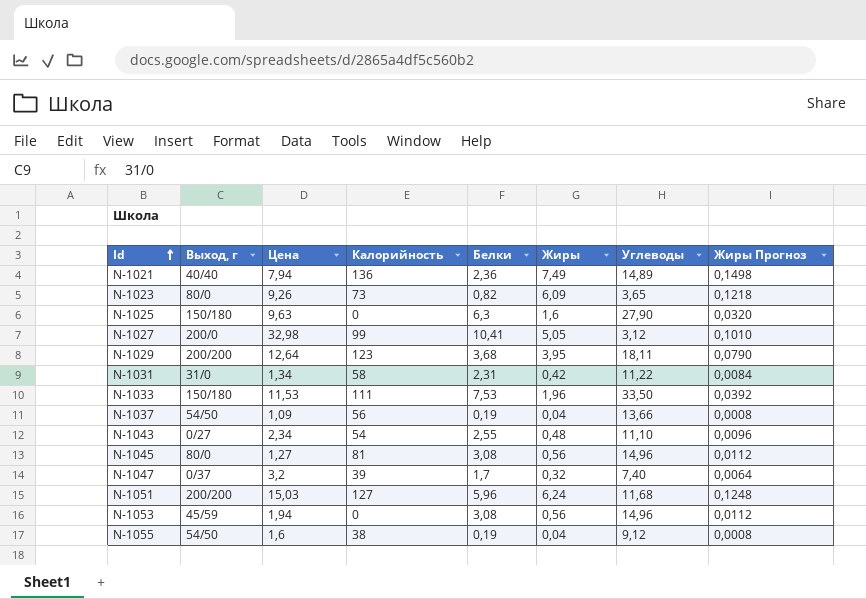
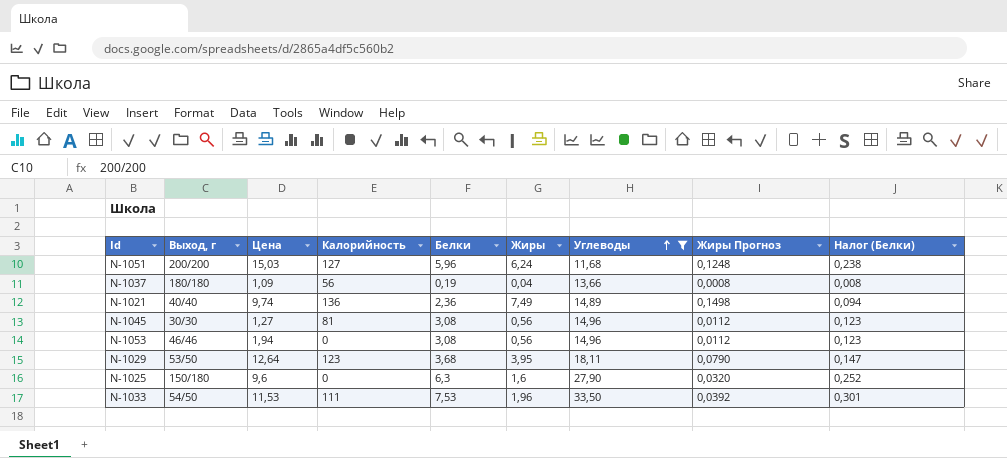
filter: none -> Углеводы >= 11,68
row order: Id ascending -> Углеводы ascending
column Налог (Белки) | formula: none -> [Белки] * 0,04
N-1037 | Выход, г: 54/50 -> 180/180
N-1021 | Цена: 7,94 -> 9,74
N-1045 | Выход, г: 80/0 -> 30/30
N-1053 | Выход, г: 45/59 -> 46/46
N-1029 | Выход, г: 200/200 -> 53/50
N-1025 | Цена: 9,63 -> 9,6
N-1033 | Выход, г: 150/180 -> 54/50

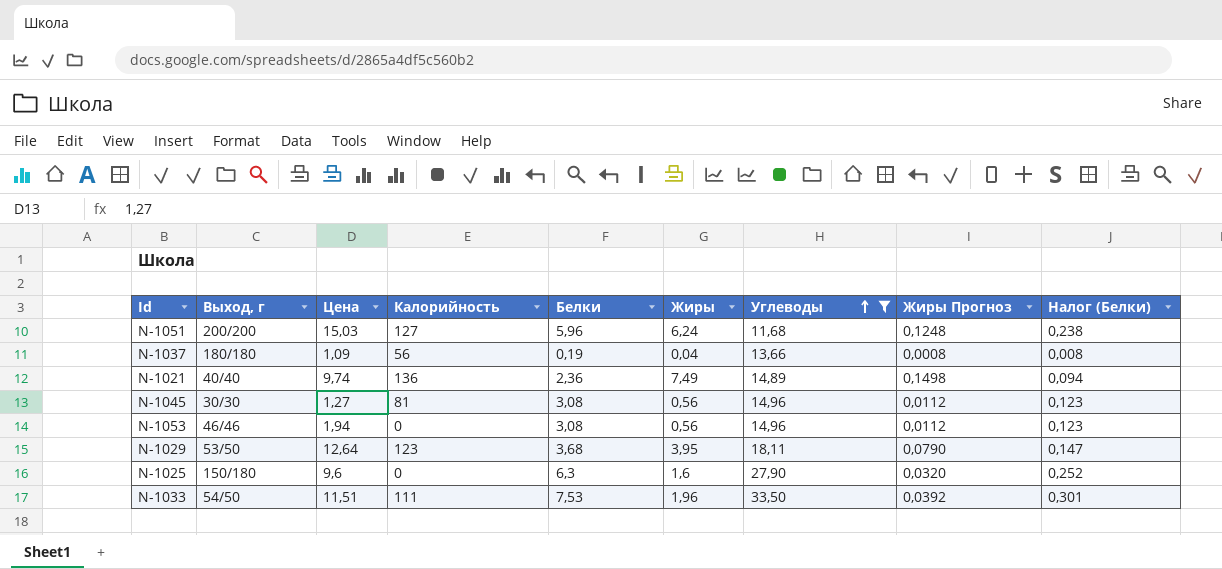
N-1033 | Цена: 11,53 -> 11,51

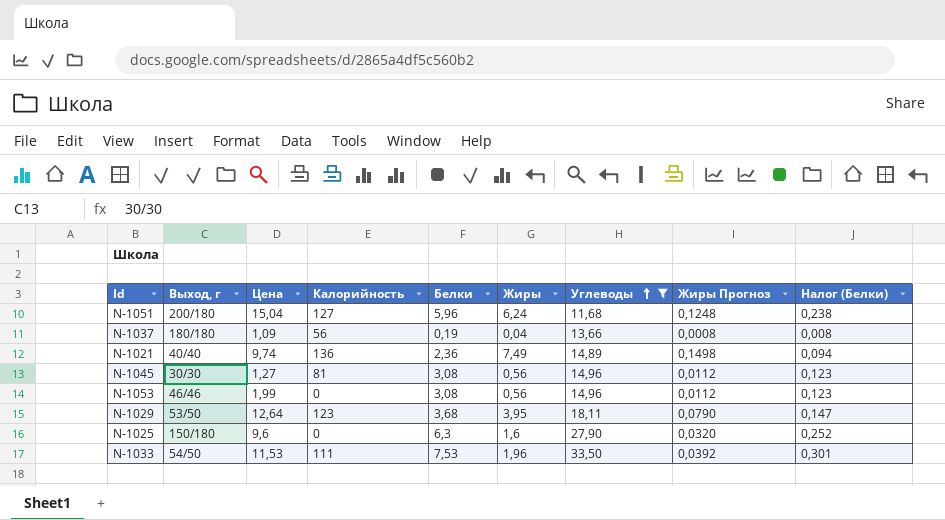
N-1051 | Выход, г: 200/200 -> 200/180
N-1051 | Цена: 15,03 -> 15,04
N-1053 | Цена: 1,94 -> 1,99
N-1033 | Цена: 11,51 -> 11,53

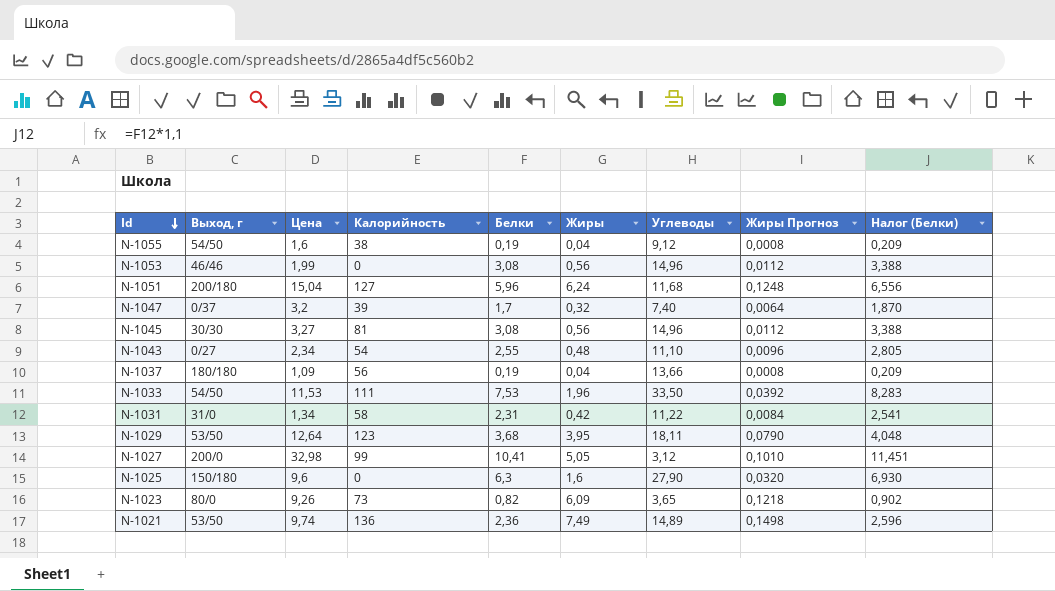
filter: Углеводы >= 11,68 -> none
row order: Углеводы ascending -> Id descending
column Налог (Белки) | formula: [Белки] * 0,04 -> [Белки] * 1,1
N-1045 | Цена: 1,27 -> 3,27
N-1021 | Выход, г: 40/40 -> 53/50

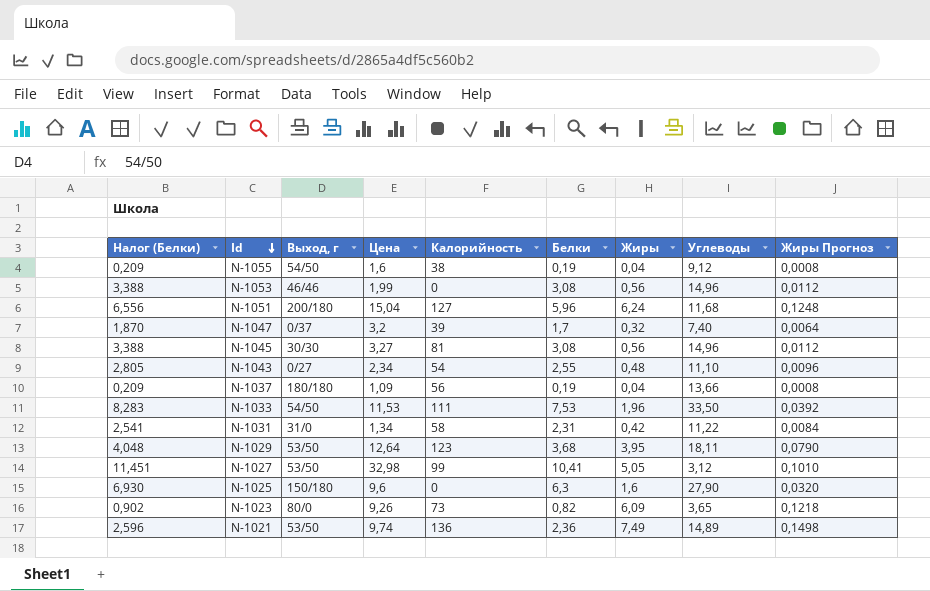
column Налог (Белки) | position: 9 -> 1
N-1027 | Выход, г: 200/0 -> 53/50

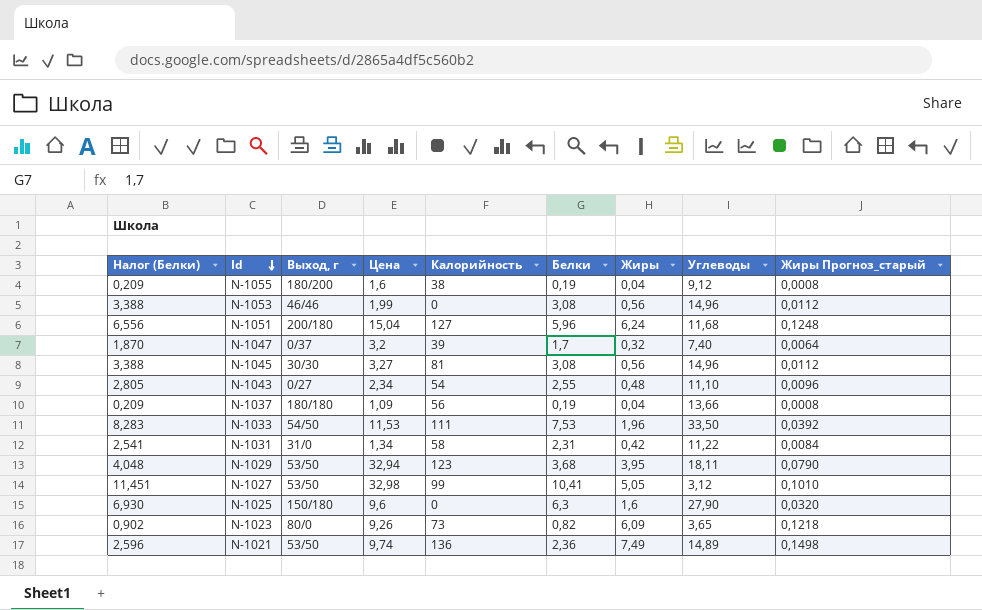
column name: Жиры Прогноз -> Жиры Прогноз_старый
N-1055 | Выход, г: 54/50 -> 180/200
N-1029 | Цена: 12,64 -> 32,94

